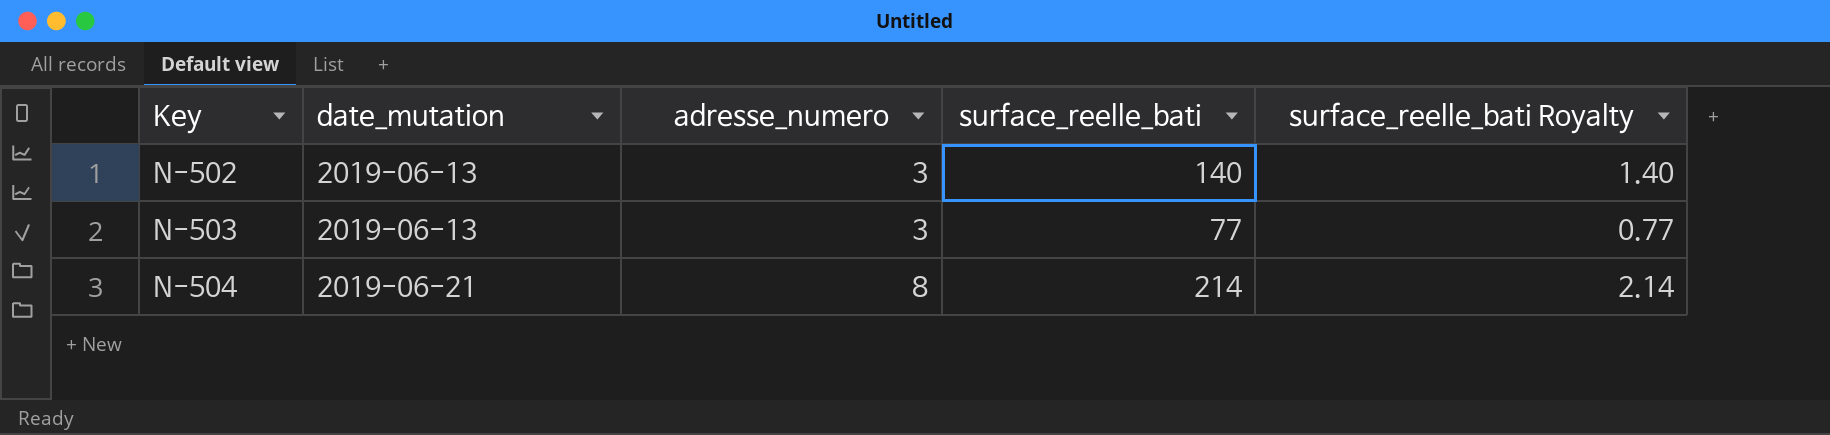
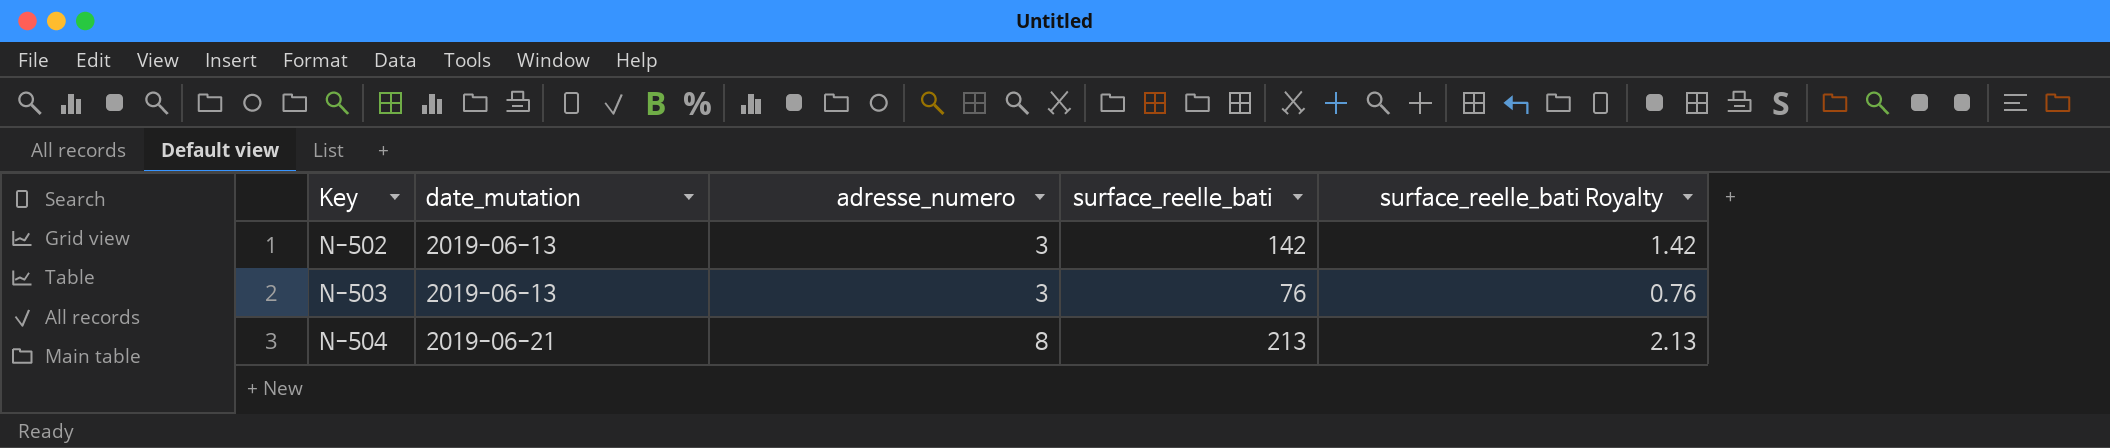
N-502 | surface_reelle_bati: 140 -> 142
N-502 | surface_reelle_bati Royalty: 1.40 -> 1.42
N-503 | surface_reelle_bati: 77 -> 76
N-503 | surface_reelle_bati Royalty: 0.77 -> 0.76
N-504 | surface_reelle_bati: 214 -> 213
N-504 | surface_reelle_bati Royalty: 2.14 -> 2.13

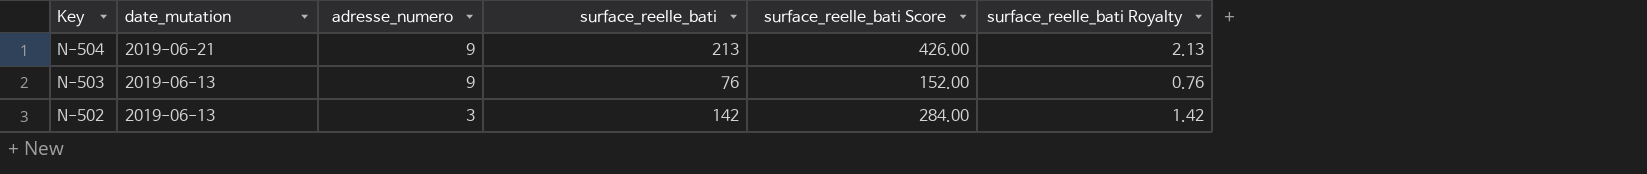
row order: Key ascending -> Key descending
column surface_reelle_bati Score | formula: none -> [surface_reelle_bati] * 2
N-504 | adresse_numero: 8 -> 9
N-503 | adresse_numero: 3 -> 9

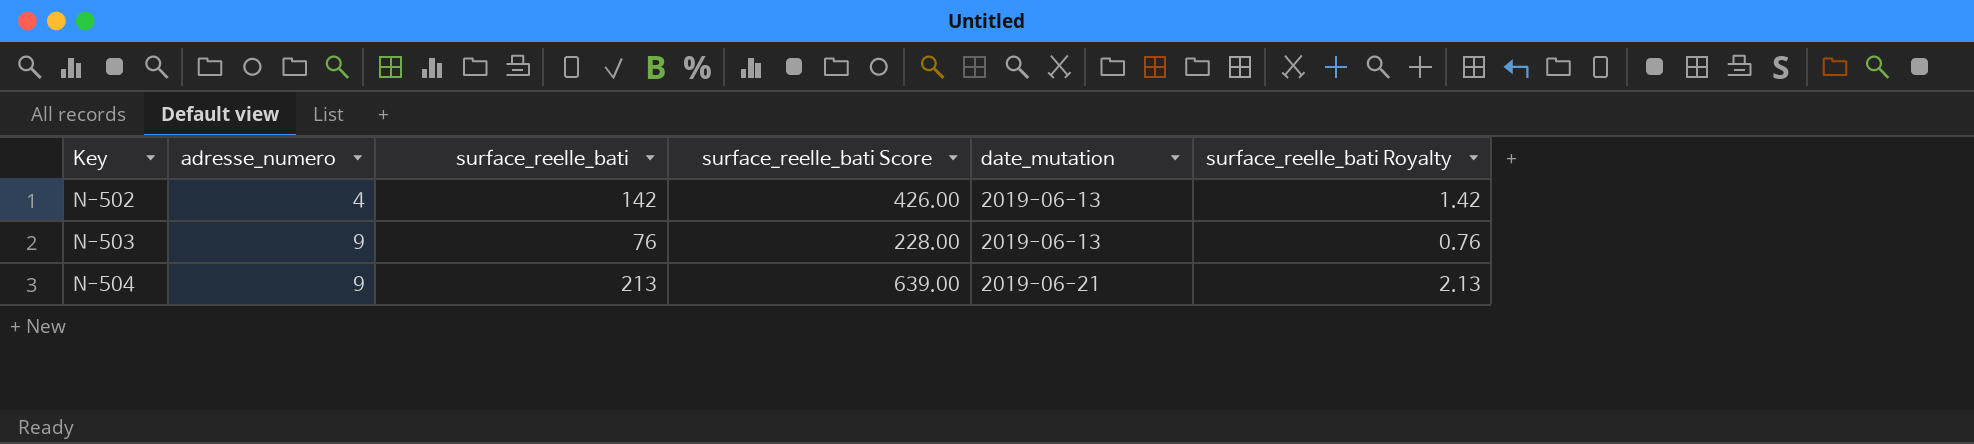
row order: Key descending -> Key ascending
column surface_reelle_bati Score | formula: [surface_reelle_bati] * 2 -> [surface_reelle_bati] * 3
column date_mutation | position: 2 -> 5
N-502 | adresse_numero: 3 -> 4

